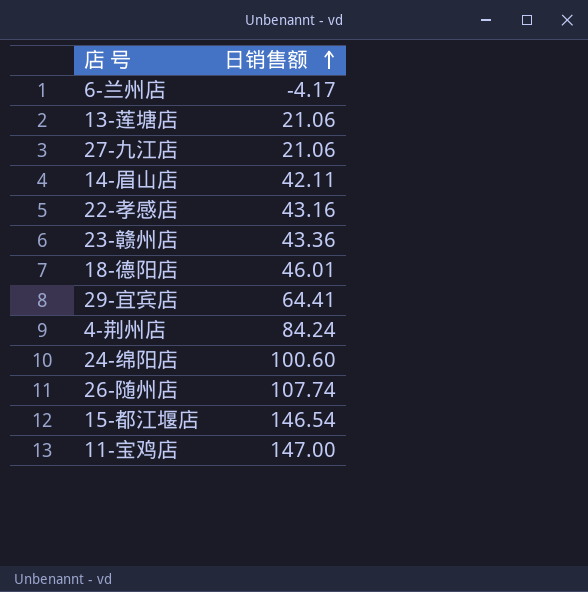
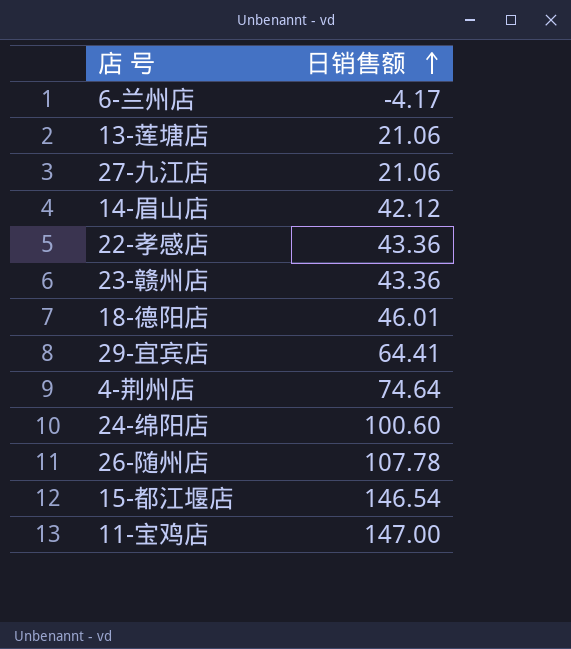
14-眉山店 | 日销售额: 42.11 -> 42.12
22-孝感店 | 日销售额: 43.16 -> 43.36
4-荆州店 | 日销售额: 84.24 -> 74.64
26-随州店 | 日销售额: 107.74 -> 107.78

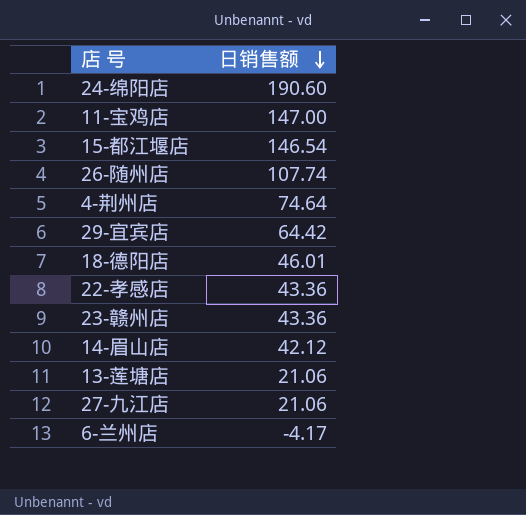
row order: 日销售额 ascending -> 日销售额 descending
24-绵阳店 | 日销售额: 100.60 -> 190.60
26-随州店 | 日销售额: 107.78 -> 107.74
29-宜宾店 | 日销售额: 64.41 -> 64.42

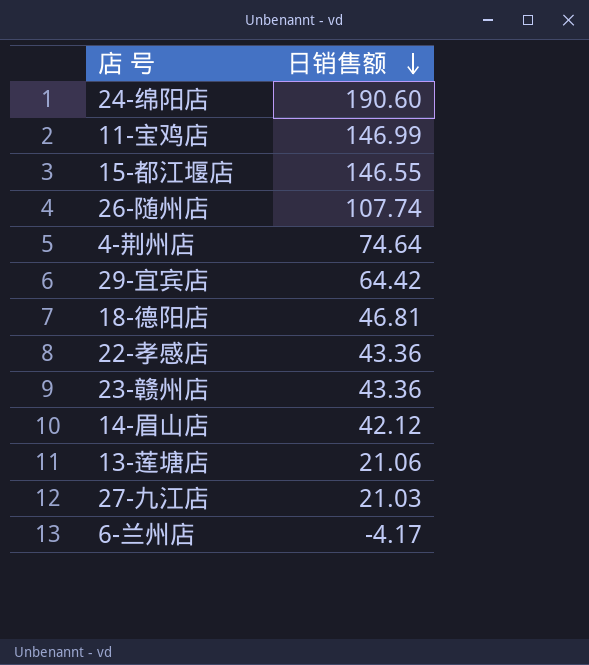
11-宝鸡店 | 日销售额: 147.00 -> 146.99
15-都江堰店 | 日销售额: 146.54 -> 146.55
18-德阳店 | 日销售额: 46.01 -> 46.81
27-九江店 | 日销售额: 21.06 -> 21.03

